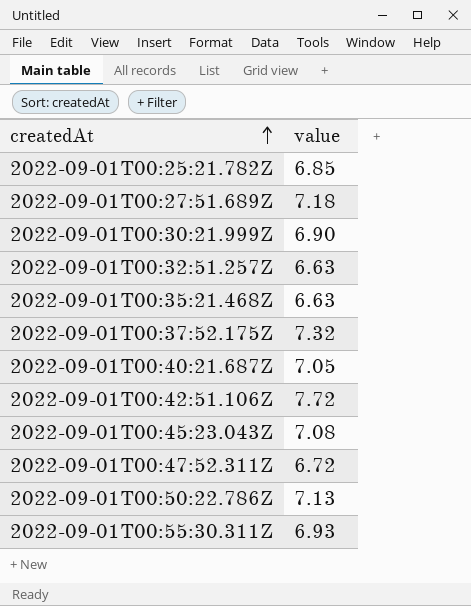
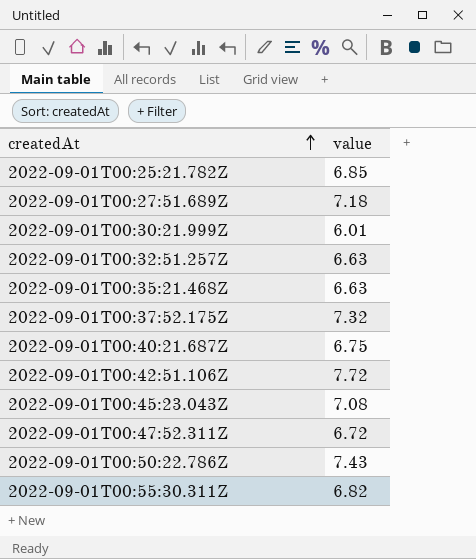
2022-09-01T00:30:21.999Z | value: 6.90 -> 6.01
2022-09-01T00:40:21.687Z | value: 7.05 -> 6.75
2022-09-01T00:50:22.786Z | value: 7.13 -> 7.43
2022-09-01T00:55:30.311Z | value: 6.93 -> 6.82

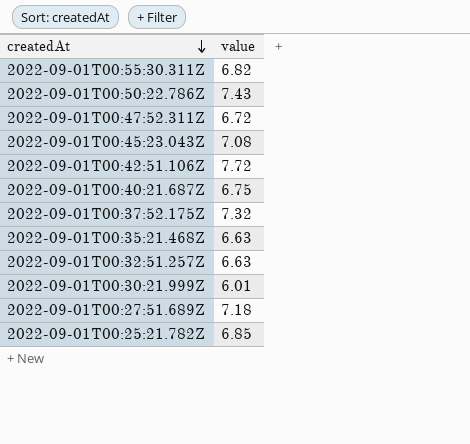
row order: createdAt ascending -> createdAt descending

